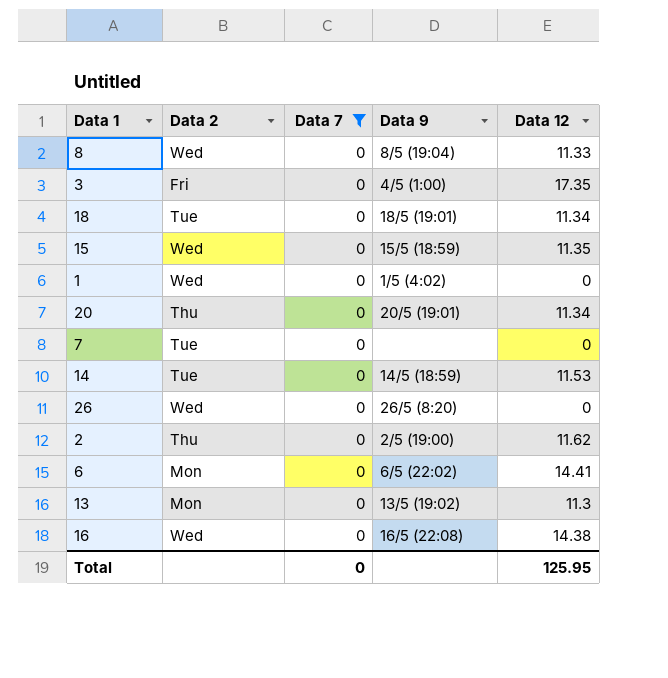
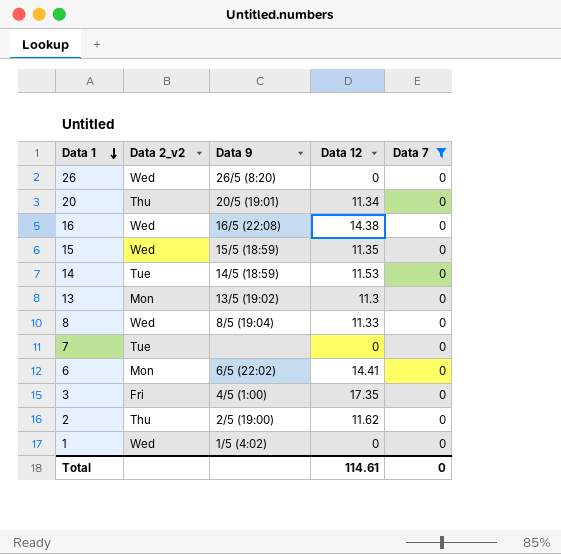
row order: none -> Data 1 descending
column name: Data 2 -> Data 2_v2
column Data 7 | position: 3 -> 5
row 18: Tue | 0 | 18/5 (19:01) | 11.34 -> none
Total | Data 12: 125.95 -> 114.61

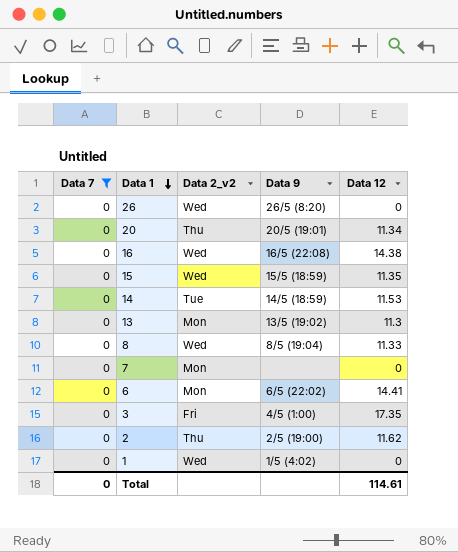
column Data 7 | position: 5 -> 1
7 | Data 2_v2: Tue -> Mon

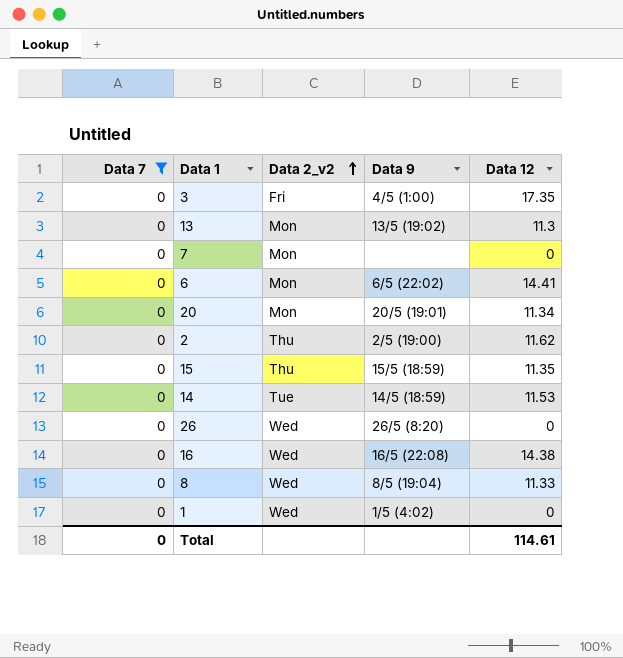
row order: Data 1 descending -> Data 2_v2 ascending
20 | Data 2_v2: Thu -> Mon
15 | Data 2_v2: Wed -> Thu

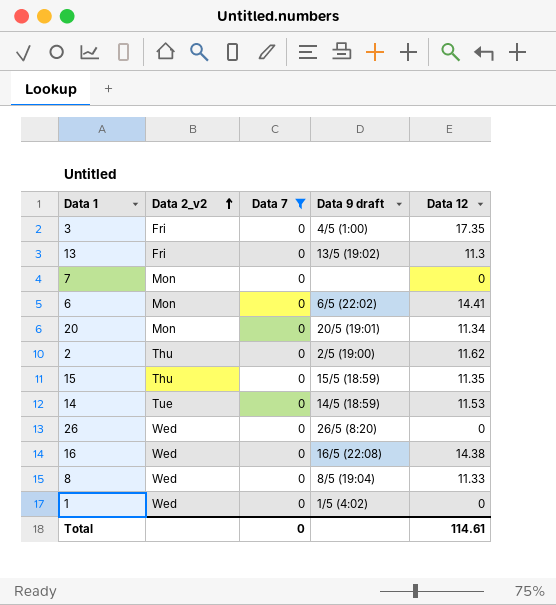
column Data 7 | position: 1 -> 3
column name: Data 9 -> Data 9 draft
13 | Data 2_v2: Mon -> Fri

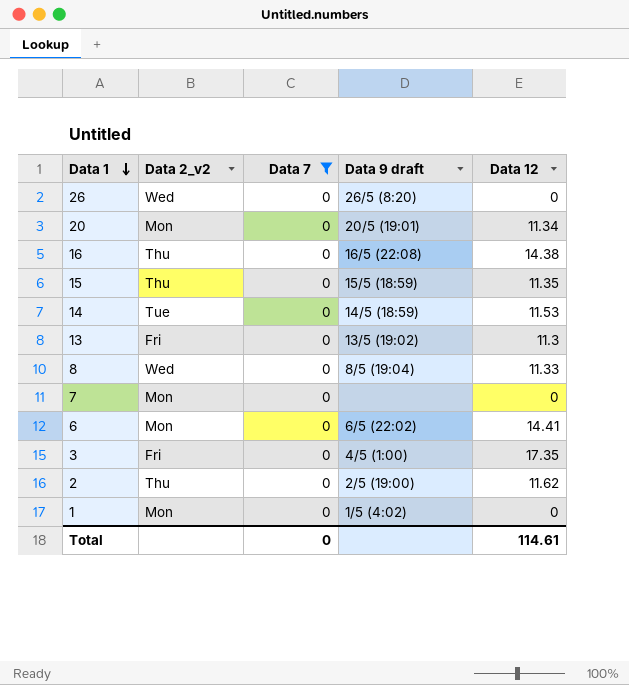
row order: Data 2_v2 ascending -> Data 1 descending
16 | Data 2_v2: Wed -> Thu
1 | Data 2_v2: Wed -> Mon

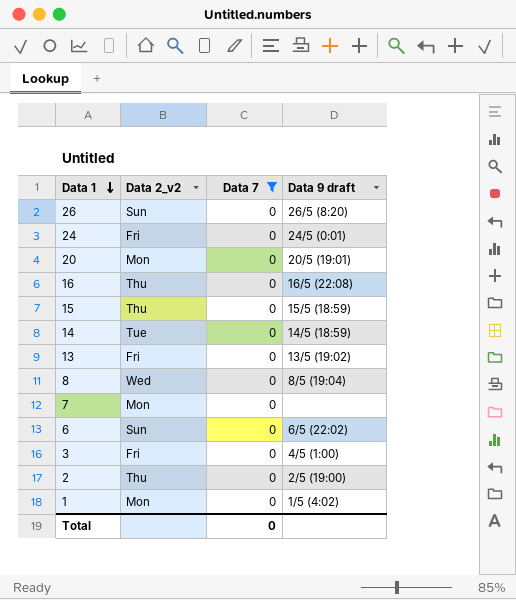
column Data 12 | position: 5 -> none
26 | Data 2_v2: Wed -> Sun
row 24: none -> Fri | 0 | 24/5 (0:01)
6 | Data 2_v2: Mon -> Sun

